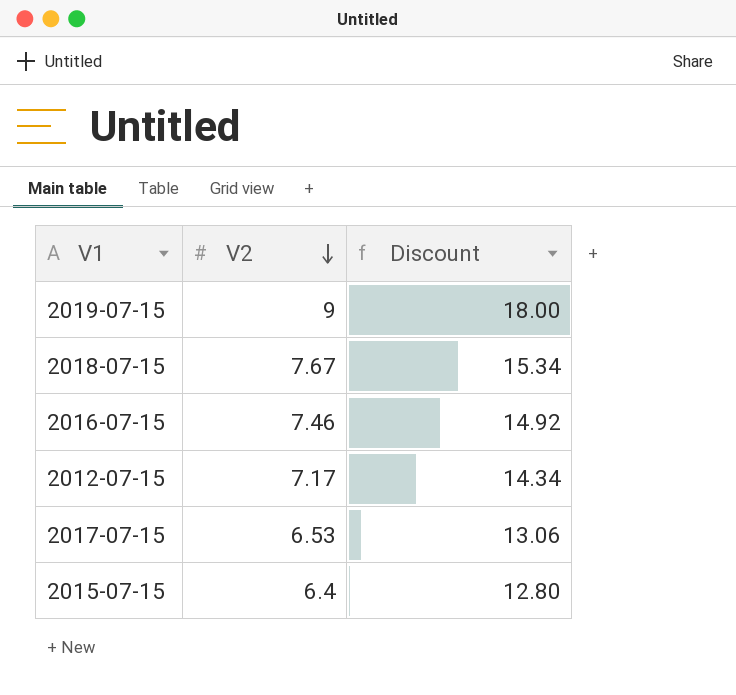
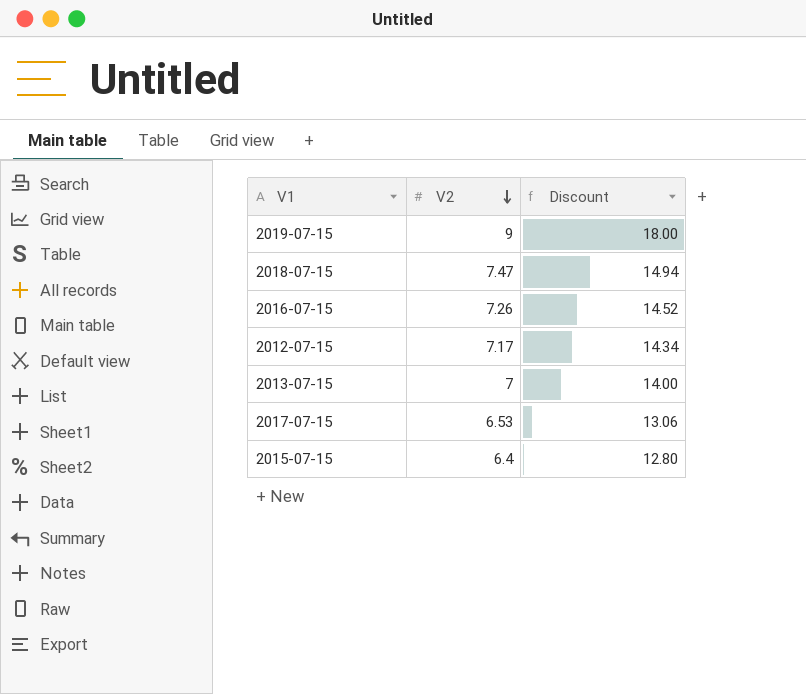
2018-07-15 | V2: 7.67 -> 7.47
2018-07-15 | Discount: 15.34 -> 14.94
2016-07-15 | V2: 7.46 -> 7.26
2016-07-15 | Discount: 14.92 -> 14.52
row 2013-07-15: none -> 7 | 14.00

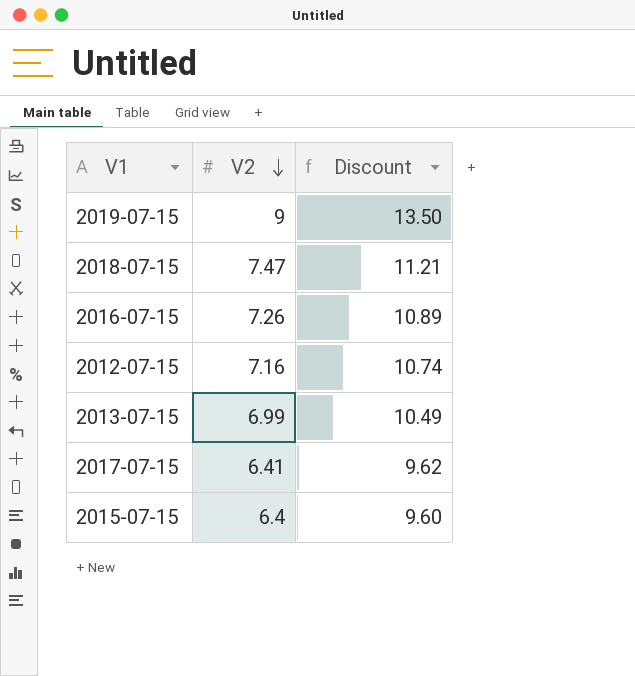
column Discount | formula: [V2] * 2 -> [V2] * 1.5
2012-07-15 | V2: 7.17 -> 7.16
2013-07-15 | V2: 7 -> 6.99
2017-07-15 | V2: 6.53 -> 6.41

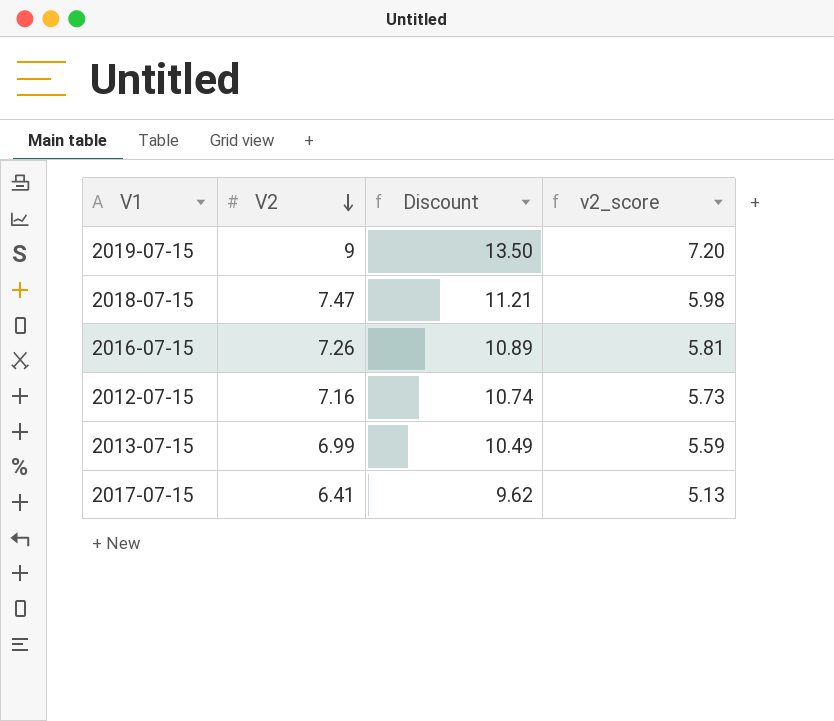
column v2_score | formula: none -> [V2] * 0.8
row 2015-07-15: 6.4 | 9.60 -> none

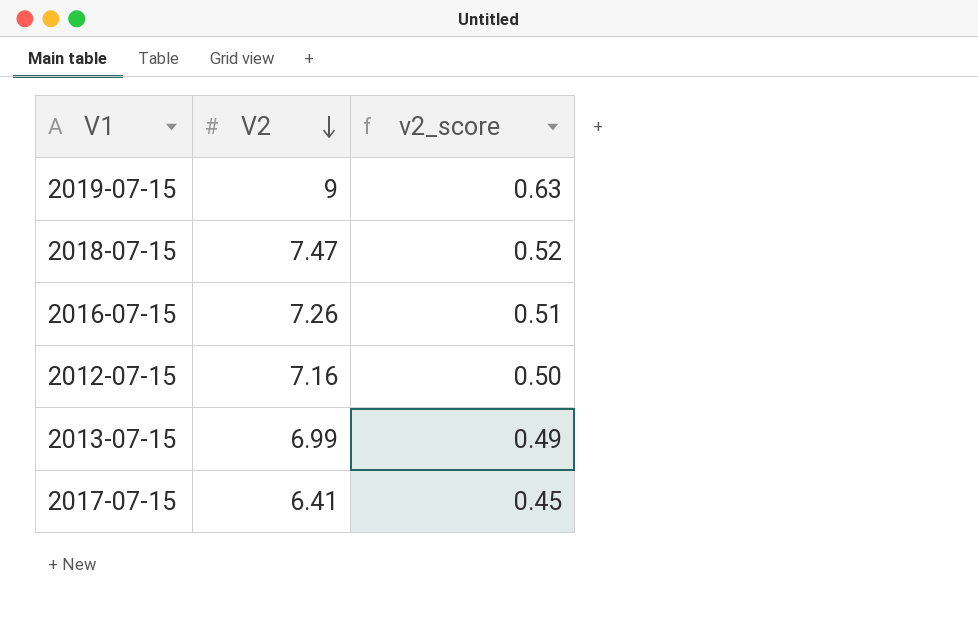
column Discount | formula: [V2] * 1.5 -> none
column v2_score | formula: [V2] * 0.8 -> [V2] * 0.07

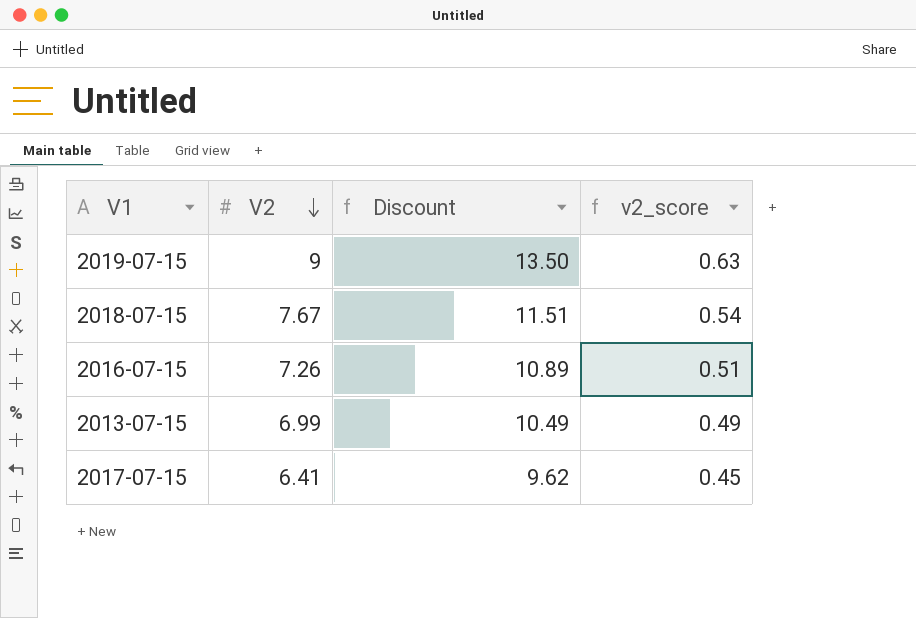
column Discount | formula: none -> [V2] * 1.5
row 2012-07-15: 7.16 | 0.50 -> none
2018-07-15 | V2: 7.47 -> 7.67
2018-07-15 | v2_score: 0.52 -> 0.54

